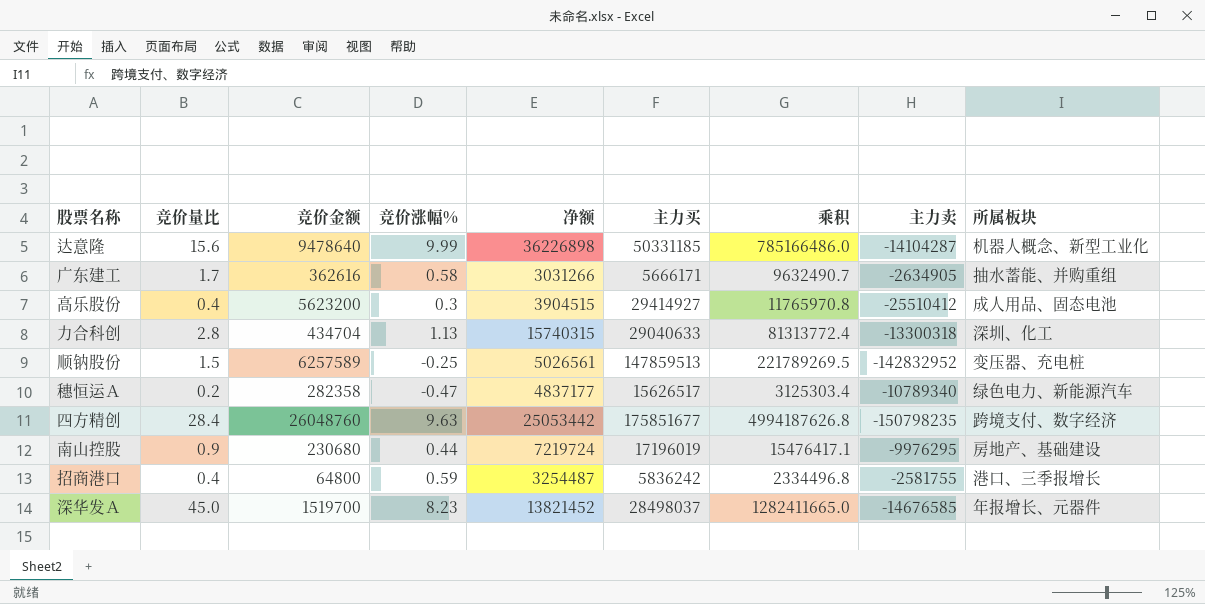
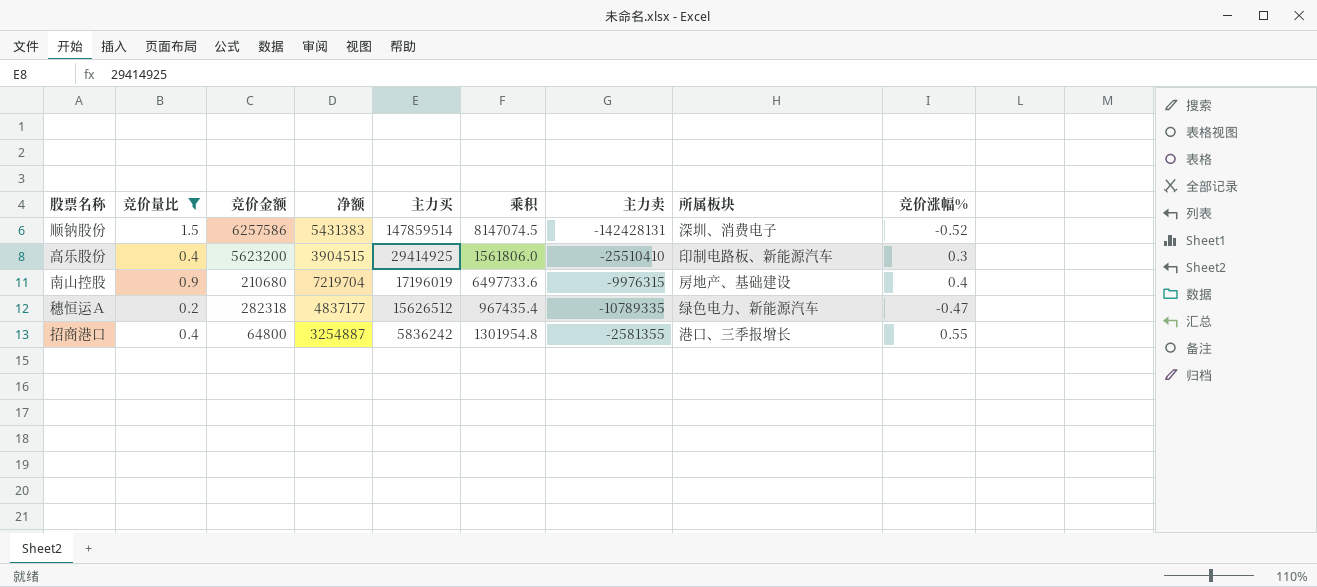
filter: none -> 竞价量比 <= 1.5
row order: none -> 主力买 descending
column 乘积 | formula: [竞价量比] * [主力买] -> [竞价量比] * [净额]
column 竞价涨幅% | position: 4 -> 9
顺钠股份 | 竞价金额: 6257589 -> 6257586
顺钠股份 | 净额: 5026561 -> 5431383
顺钠股份 | 主力买: 147859513 -> 147859514
顺钠股份 | 主力卖: -142832952 -> -142428131
顺钠股份 | 所属板块: 变压器、充电桩 -> 深圳、消费电子
顺钠股份 | 竞价涨幅%: -0.25 -> -0.52
高乐股份 | 主力买: 29414927 -> 29414925
高乐股份 | 主力卖: -25510412 -> -25510410
高乐股份 | 所属板块: 成人用品、固态电池 -> 印制电路板、新能源汽车
南山控股 | 竞价金额: 230680 -> 210680
南山控股 | 净额: 7219724 -> 7219704
南山控股 | 主力卖: -9976295 -> -9976315
南山控股 | 竞价涨幅%: 0.44 -> 0.4
穗恒运Ａ | 竞价金额: 282358 -> 282318
穗恒运Ａ | 主力买: 15626517 -> 15626512
穗恒运Ａ | 主力卖: -10789340 -> -10789335
招商港口 | 净额: 3254487 -> 3254887
招商港口 | 主力卖: -2581755 -> -2581355
招商港口 | 竞价涨幅%: 0.59 -> 0.55

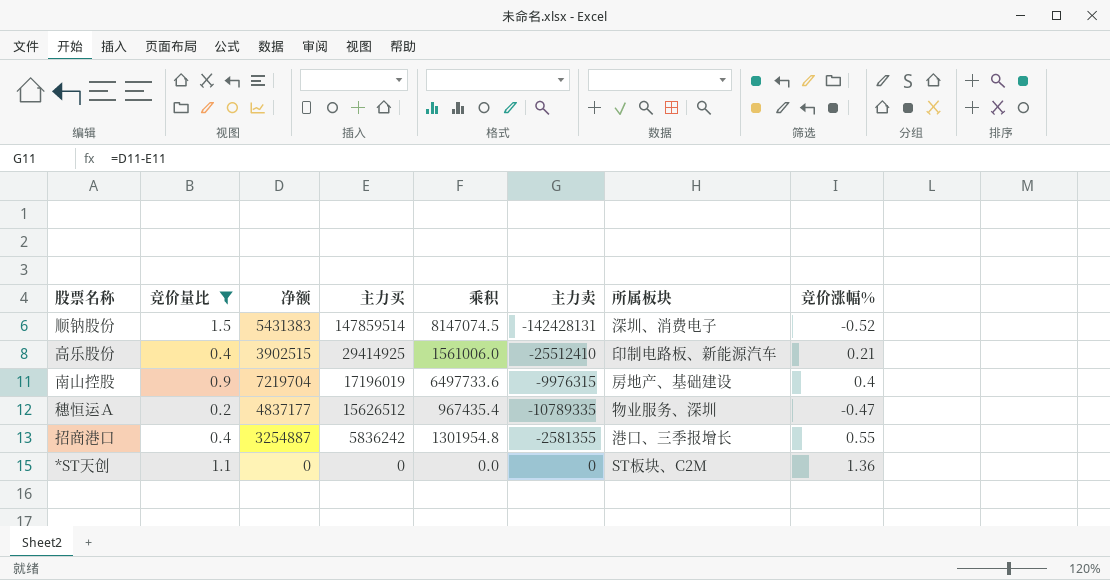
column 竞价金额 | position: 3 -> none
高乐股份 | 净额: 3904515 -> 3902515
高乐股份 | 乘积: 1561806.0 -> 1561006.0
高乐股份 | 主力卖: -25510410 -> -25512410
高乐股份 | 竞价涨幅%: 0.3 -> 0.21
穗恒运Ａ | 所属板块: 绿色电力、新能源汽车 -> 物业服务、深圳
row *ST天创: none -> 1.1 | 0 | 0 | 0.0 | 0 | ST板块、C2M | 1.36

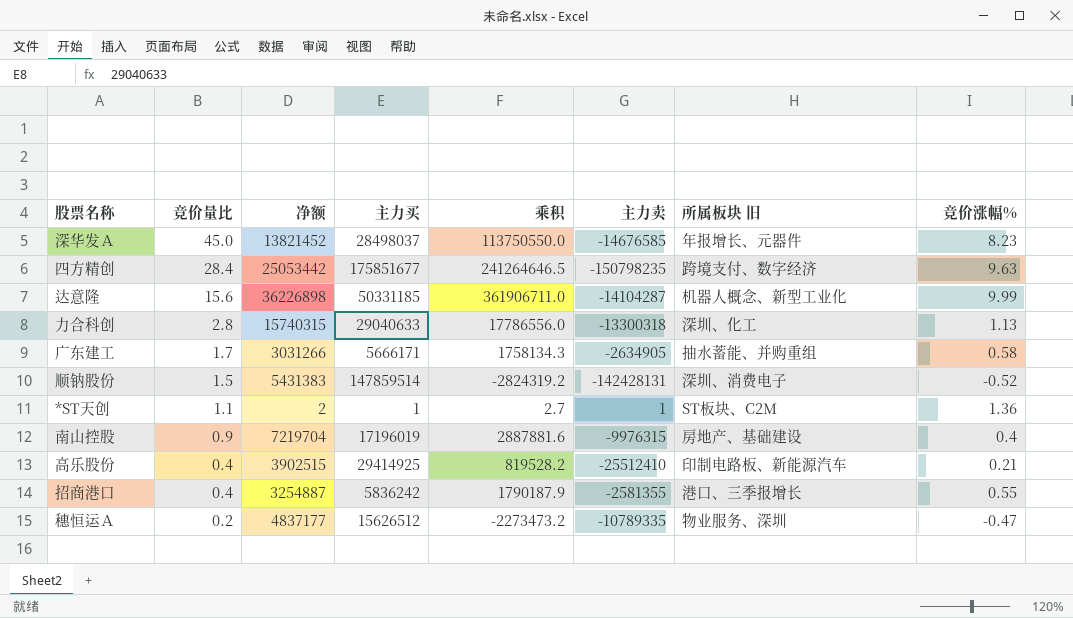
filter: 竞价量比 <= 1.5 -> none
row order: 主力买 descending -> 竞价量比 descending
column 乘积 | formula: [竞价量比] * [净额] -> [净额] * [竞价涨幅%]
column name: 所属板块 -> 所属板块 旧
*ST天创 | 净额: 0 -> 2
*ST天创 | 主力买: 0 -> 1
*ST天创 | 主力卖: 0 -> 1

